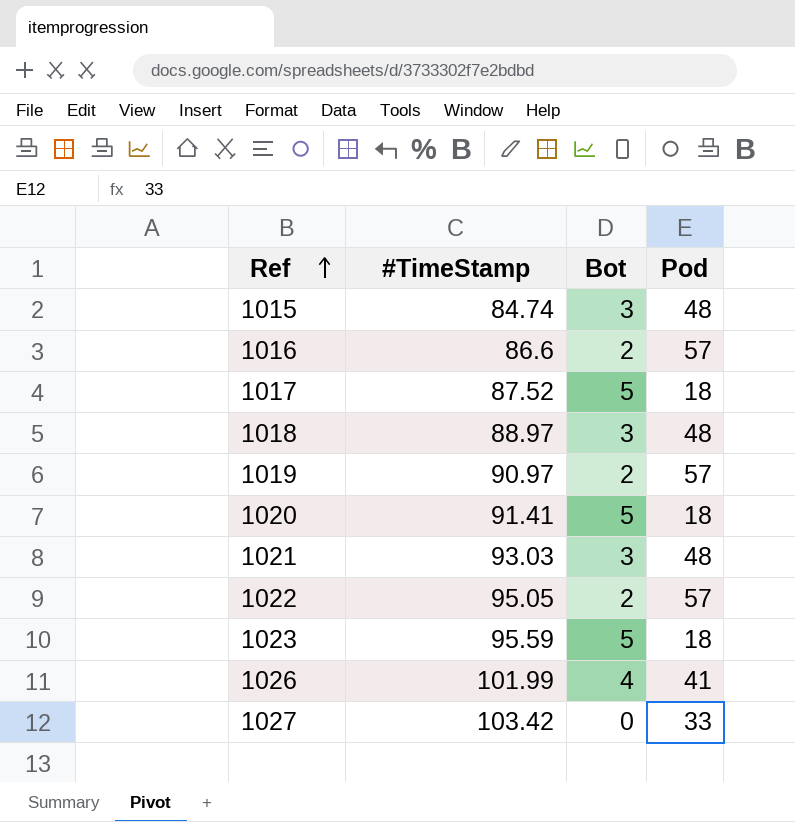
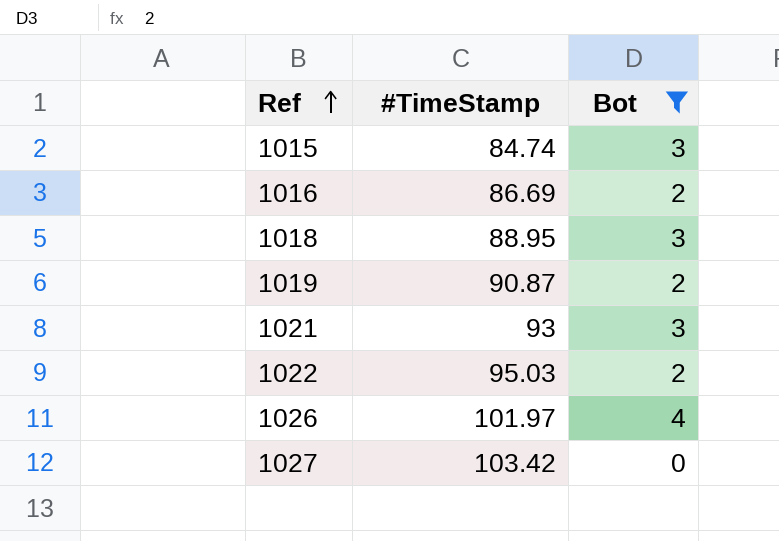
filter: none -> Bot != 5
column Pod | position: 4 -> none
1016 | #TimeStamp: 86.6 -> 86.69
1018 | #TimeStamp: 88.97 -> 88.95
1019 | #TimeStamp: 90.97 -> 90.87
1021 | #TimeStamp: 93.03 -> 93
1022 | #TimeStamp: 95.05 -> 95.03
1026 | #TimeStamp: 101.99 -> 101.97

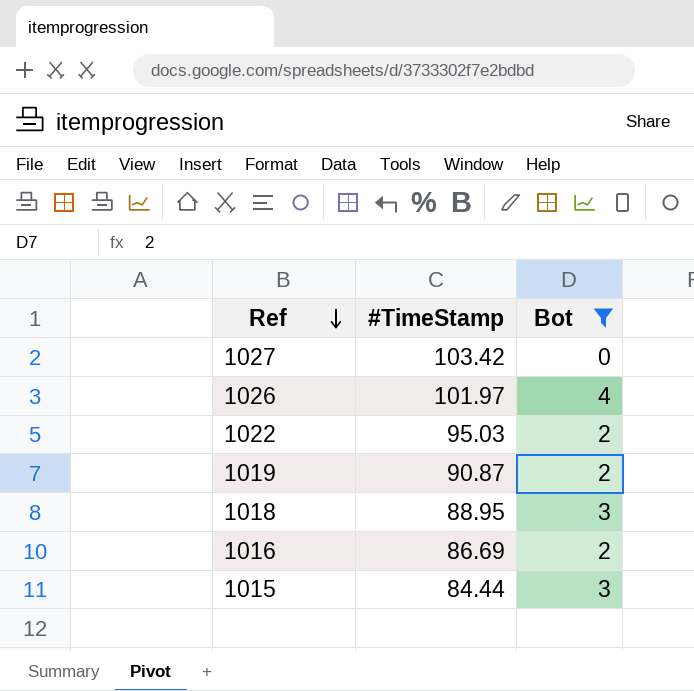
row order: Ref ascending -> Ref descending
row 1021: 93 | 3 -> none
1015 | #TimeStamp: 84.74 -> 84.44

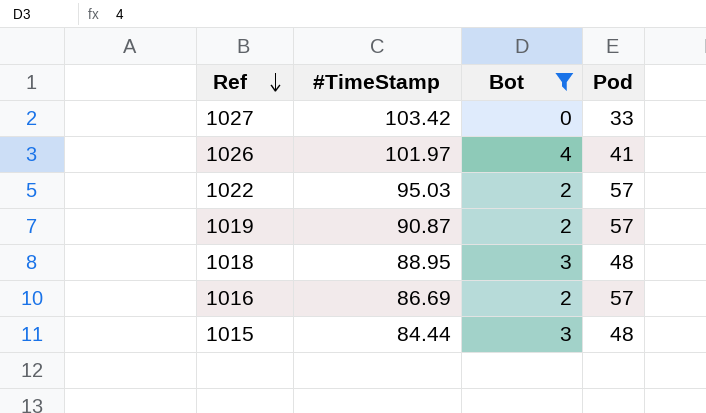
column Pod | position: none -> 4

